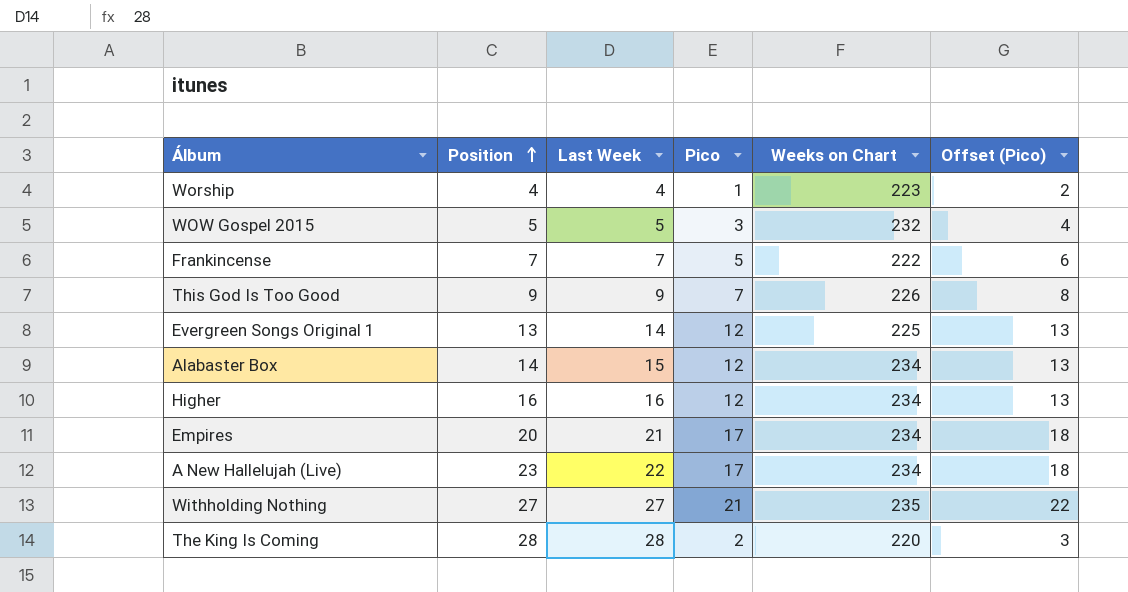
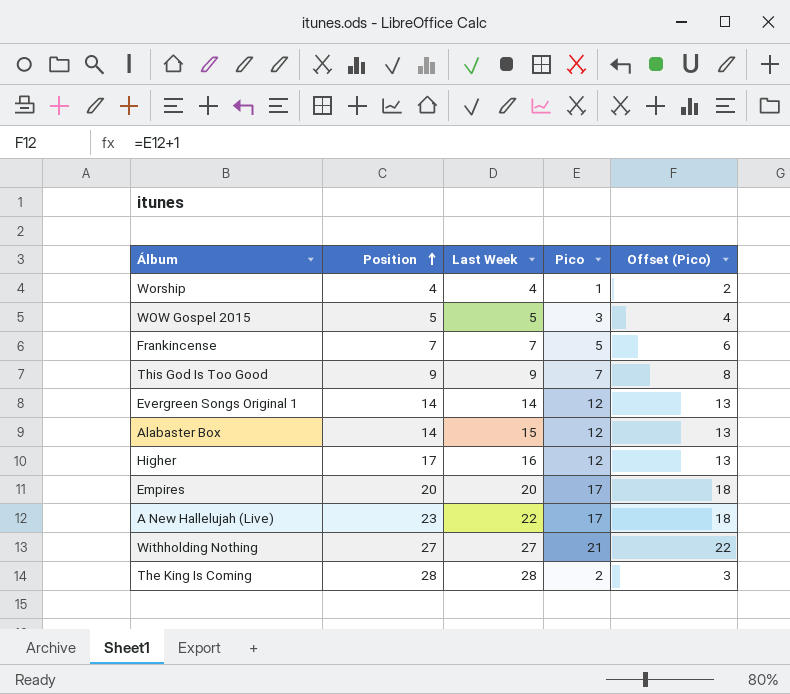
column Weeks on Chart | position: 5 -> none
Evergreen Songs Original 1 | Position: 13 -> 14
Higher | Position: 16 -> 17
Empires | Last Week: 21 -> 20

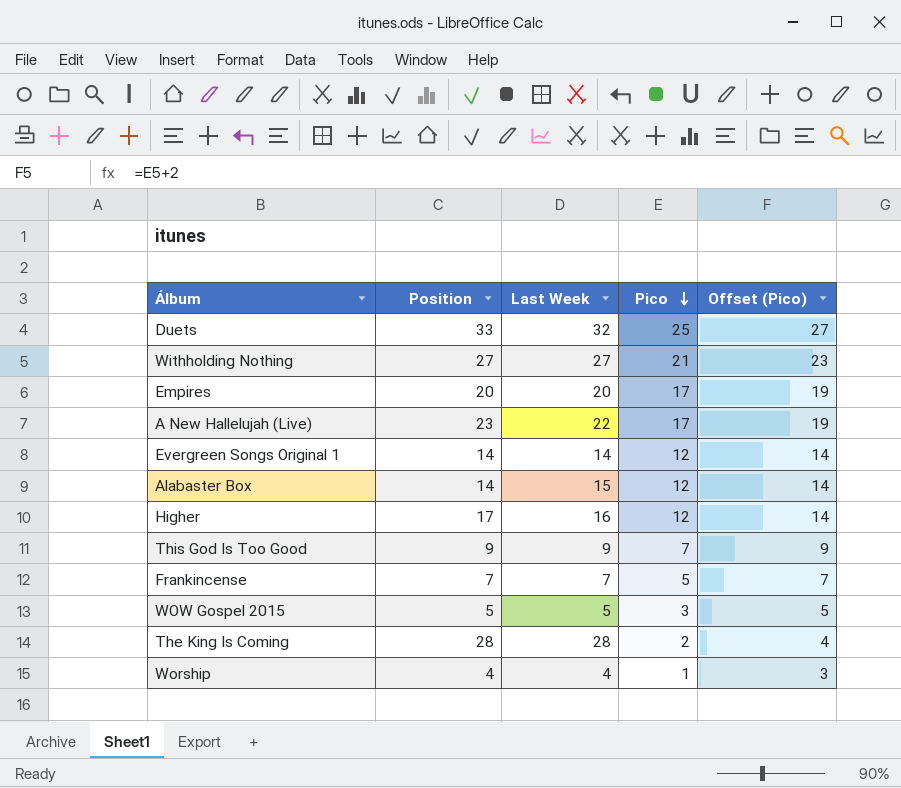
row order: Position ascending -> Pico descending
column Offset (Pico) | formula: [Pico] + 1 -> [Pico] + 2
row Duets: none -> 33 | 32 | 25 | 27

